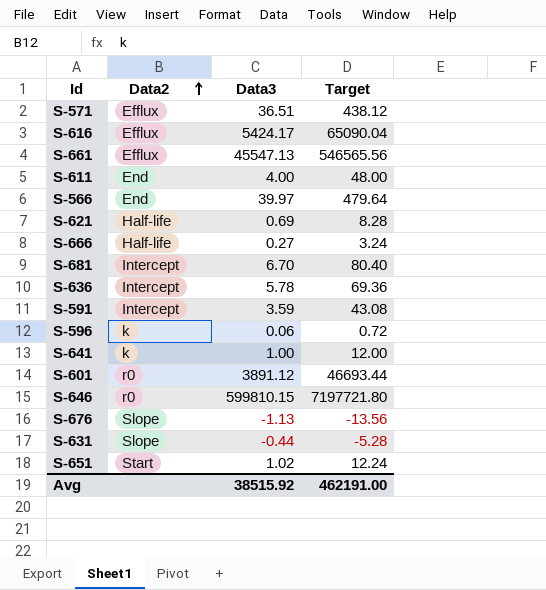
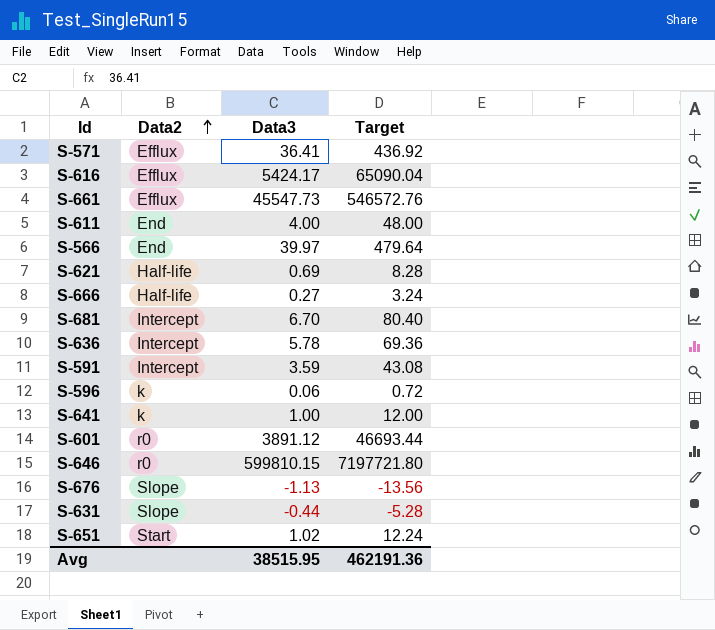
S-571 | Data3: 36.51 -> 36.41
S-571 | Target: 438.12 -> 436.92
S-661 | Data3: 45547.13 -> 45547.73
S-661 | Target: 546565.56 -> 546572.76
Avg | Data3: 38515.92 -> 38515.95
Avg | Target: 462191.00 -> 462191.36

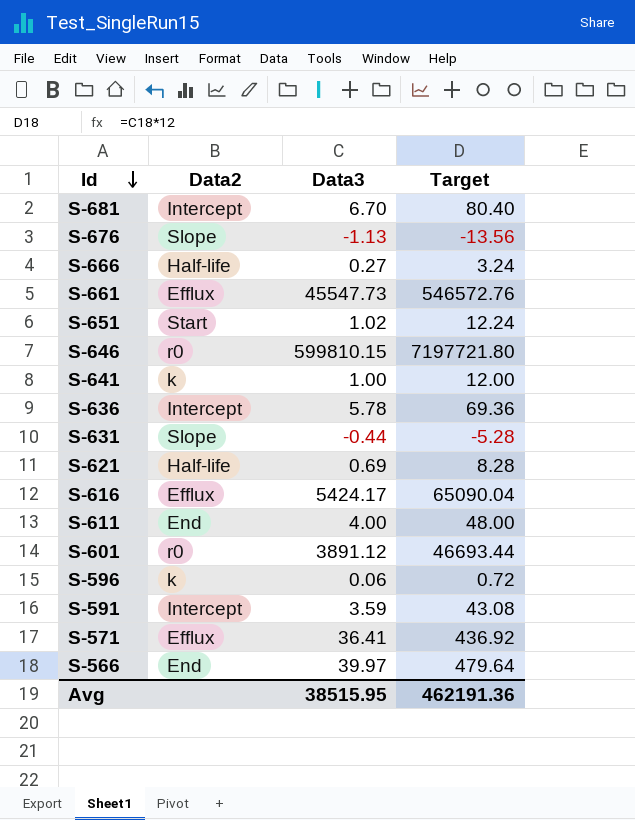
row order: Data2 ascending -> Id descending

